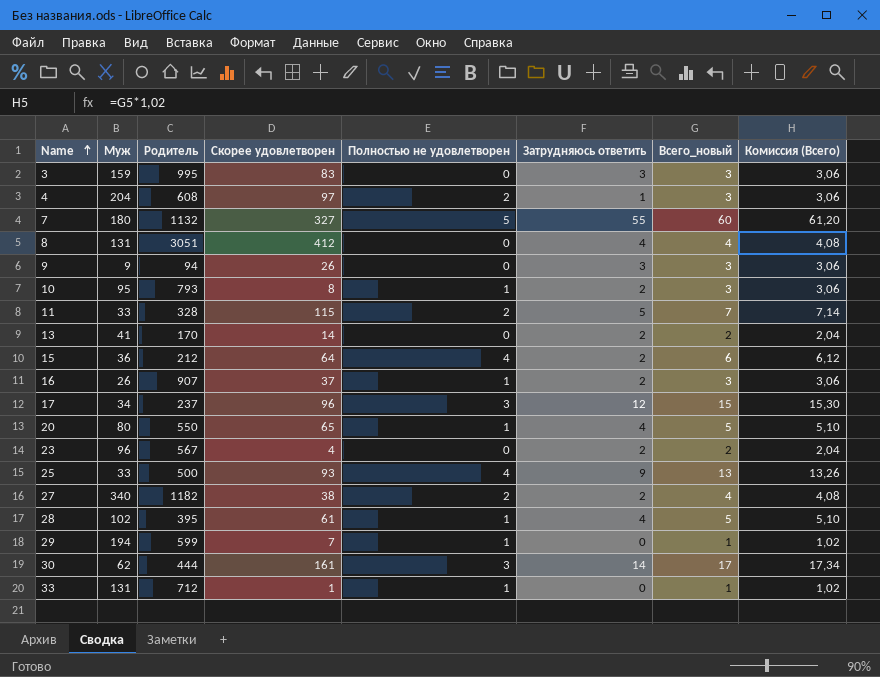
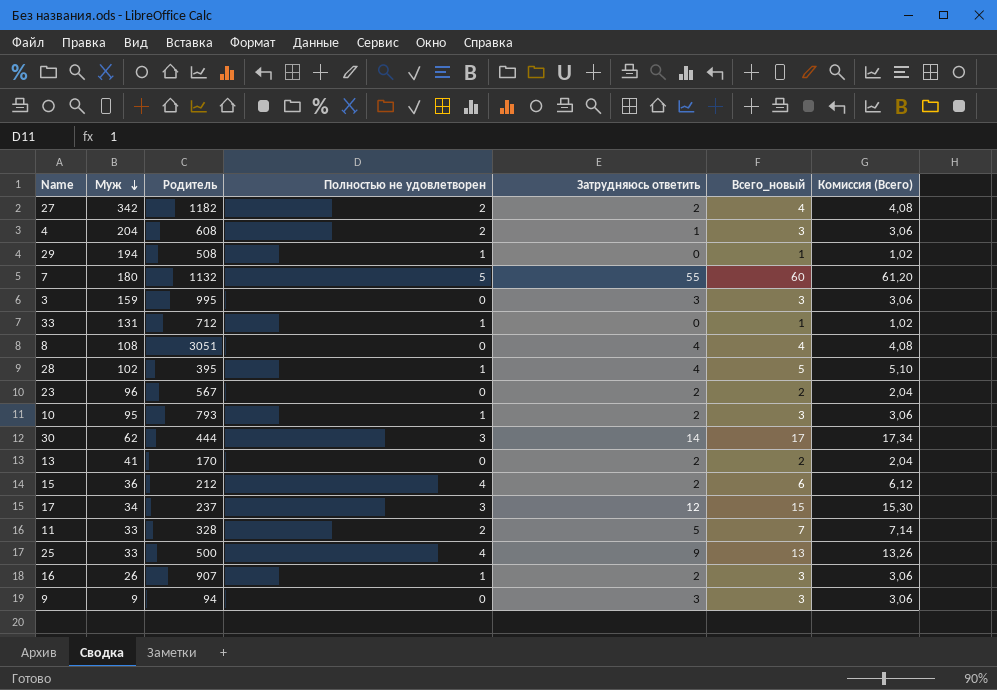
row order: Name ascending -> Муж descending
column Скорее удовлетворен | position: 4 -> none
row 20: 80 | 550 | 65 | 1 | 4 | 5 | 5,10 -> none
27 | Муж: 340 -> 342
29 | Родитель: 599 -> 508
8 | Муж: 131 -> 108

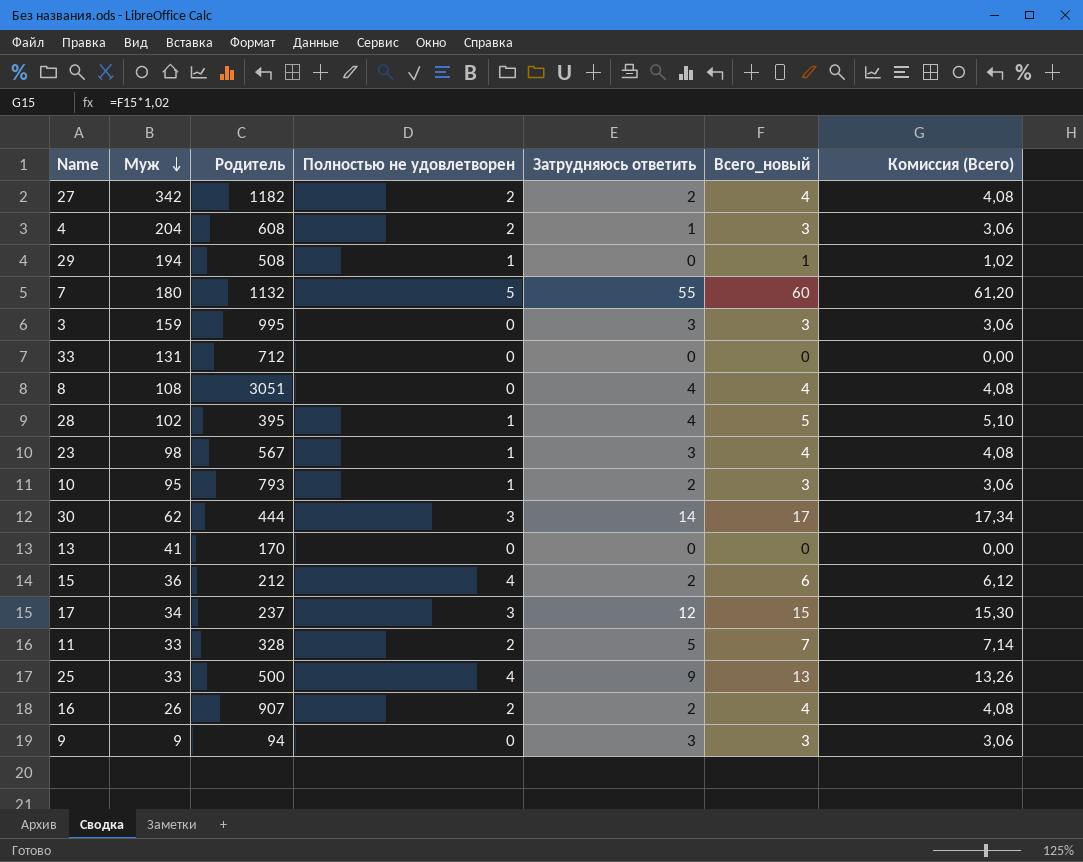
33 | Полностью не удовлетворен: 1 -> 0
33 | Всего_новый: 1 -> 0
33 | Комиссия (Всего): 1,02 -> 0,00
23 | Муж: 96 -> 98
23 | Полностью не удовлетворен: 0 -> 1
23 | Затрудняюсь ответить: 2 -> 3
23 | Всего_новый: 2 -> 4
23 | Комиссия (Всего): 2,04 -> 4,08
13 | Затрудняюсь ответить: 2 -> 0
13 | Всего_новый: 2 -> 0
13 | Комиссия (Всего): 2,04 -> 0,00
16 | Полностью не удовлетворен: 1 -> 2
16 | Всего_новый: 3 -> 4
16 | Комиссия (Всего): 3,06 -> 4,08

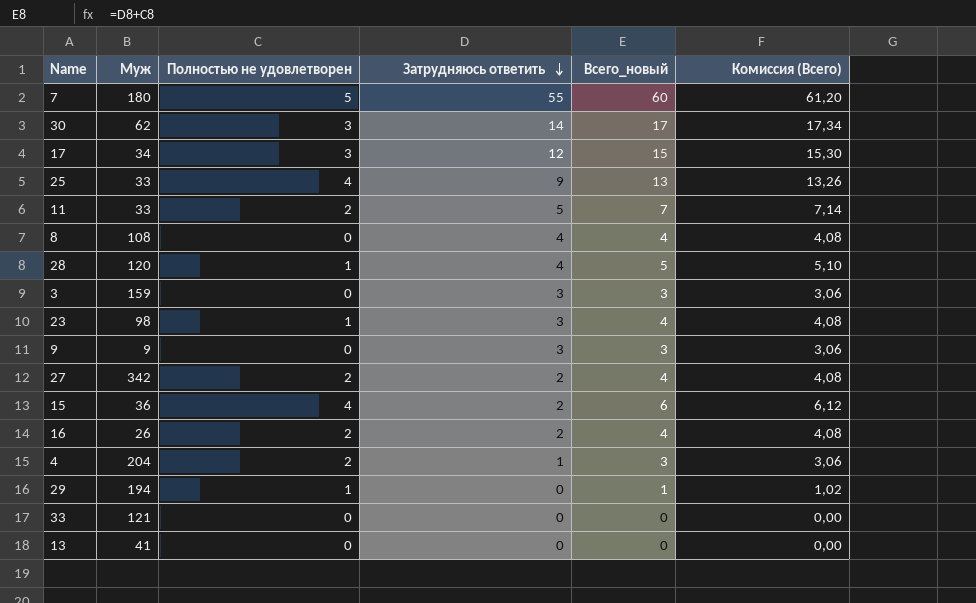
row order: Муж descending -> Затрудняюсь ответить descending
column Родитель | position: 3 -> none
row 10: 95 | 793 | 1 | 2 | 3 | 3,06 -> none
28 | Муж: 102 -> 120
33 | Муж: 131 -> 121

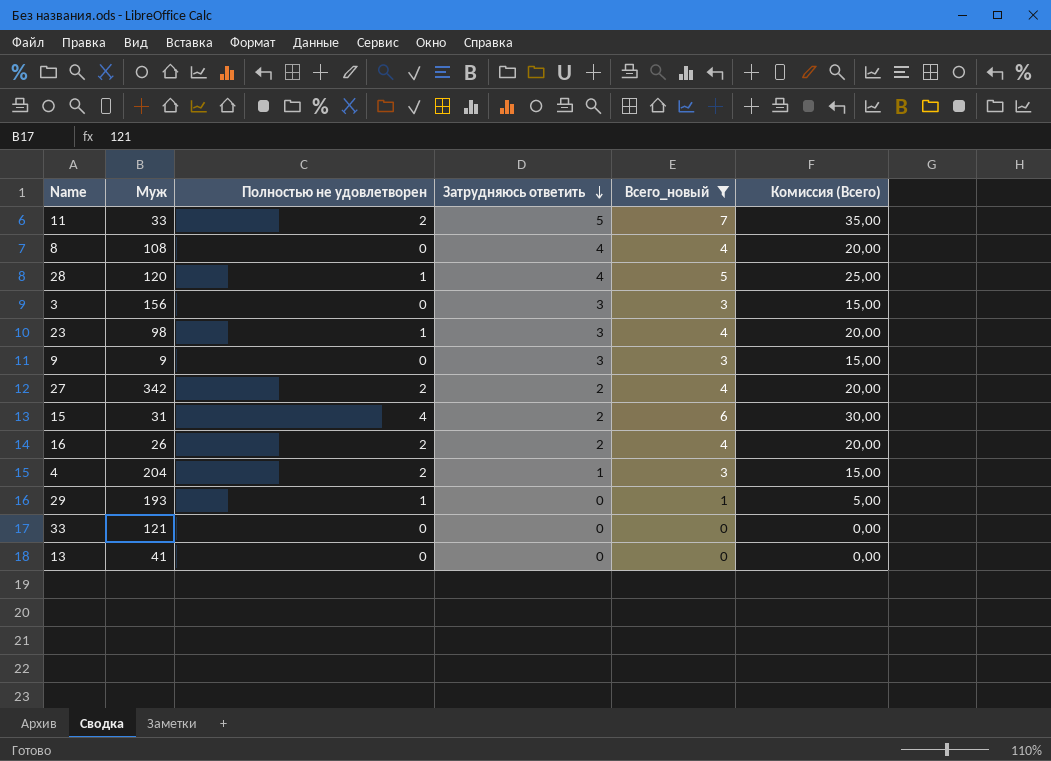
filter: none -> Всего_новый <= 7
column Комиссия (Всего) | formula: [Всего_новый] * 1,02 -> [Всего_новый] * 5
3 | Муж: 159 -> 156
15 | Муж: 36 -> 31
29 | Муж: 194 -> 193

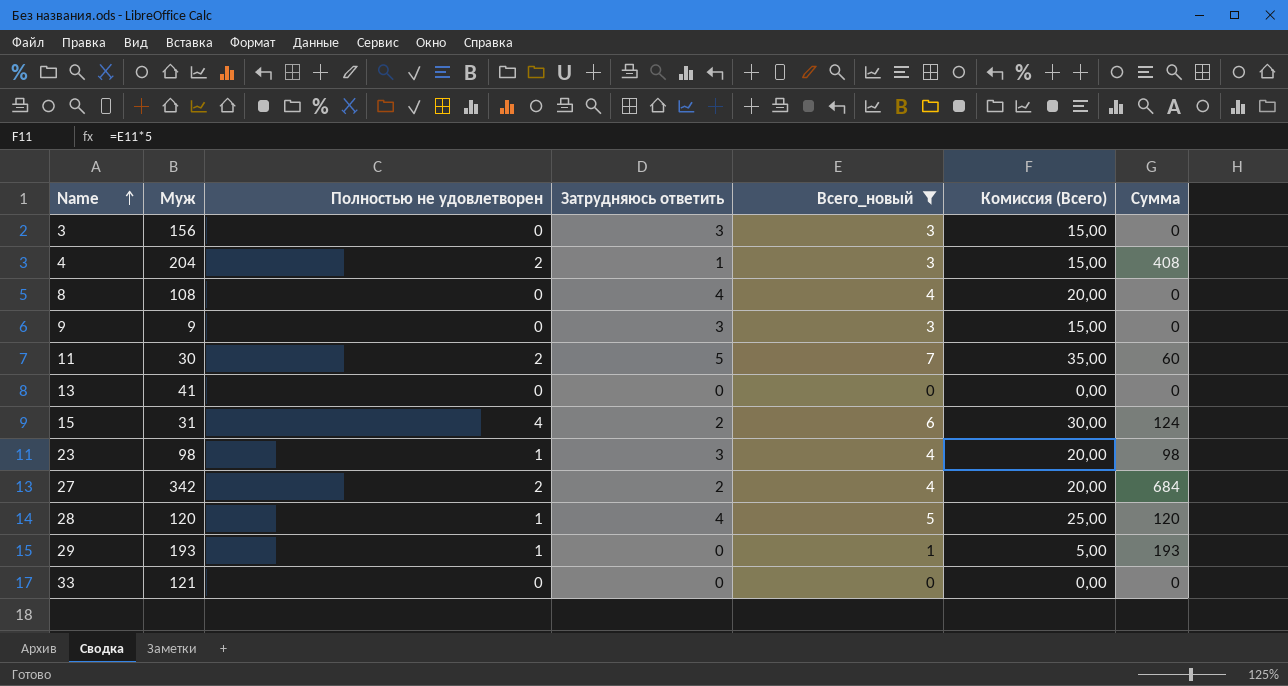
row order: Затрудняюсь ответить descending -> Name ascending
column Сумма | formula: none -> [Муж] * [Полностью не удовлетворен]
row 16: 26 | 2 | 2 | 4 | 20,00 -> none
11 | Муж: 33 -> 30

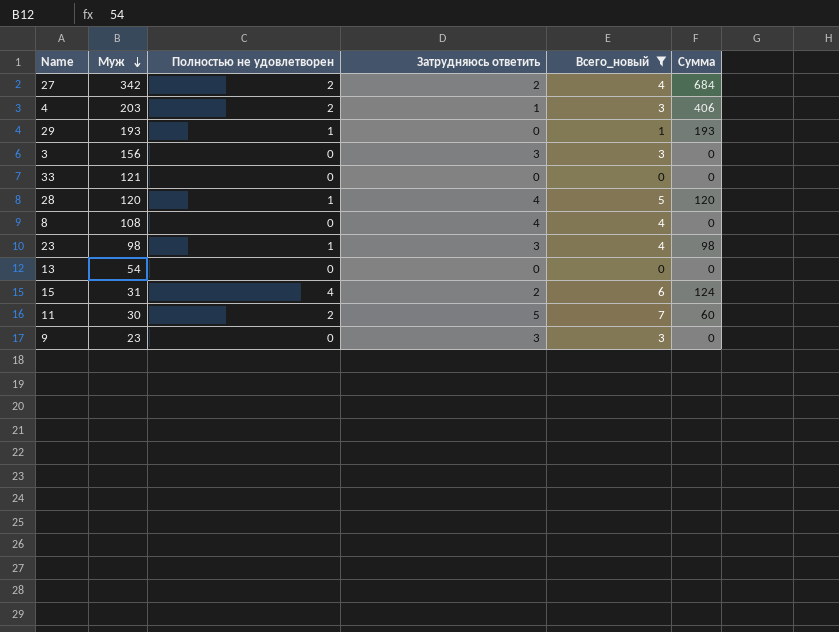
row order: Name ascending -> Муж descending
column Комиссия (Всего) | formula: [Всего_новый] * 5 -> none
4 | Муж: 204 -> 203
4 | Сумма: 408 -> 406
13 | Муж: 41 -> 54
9 | Муж: 9 -> 23

